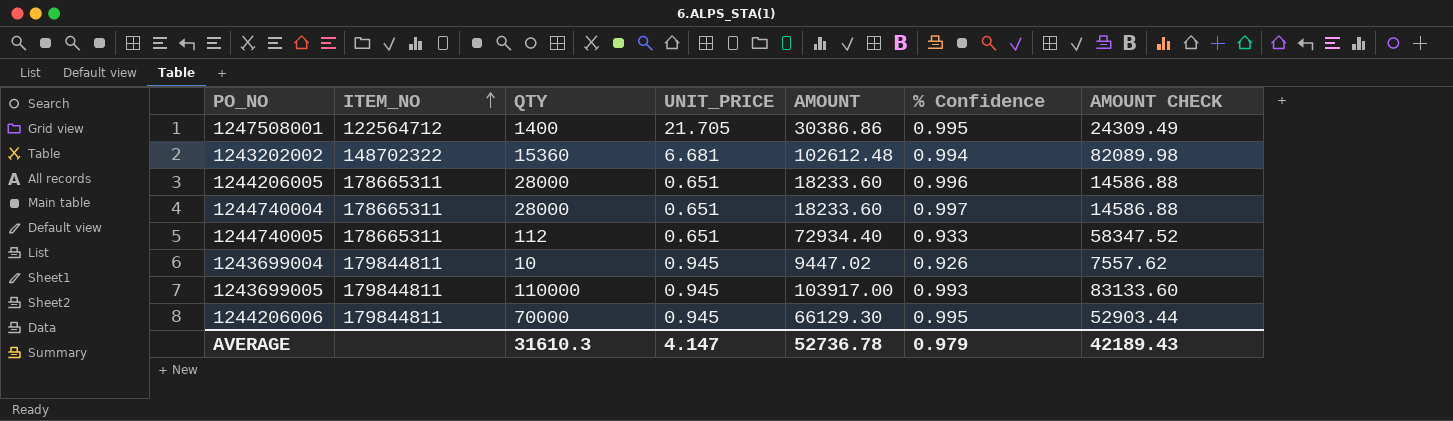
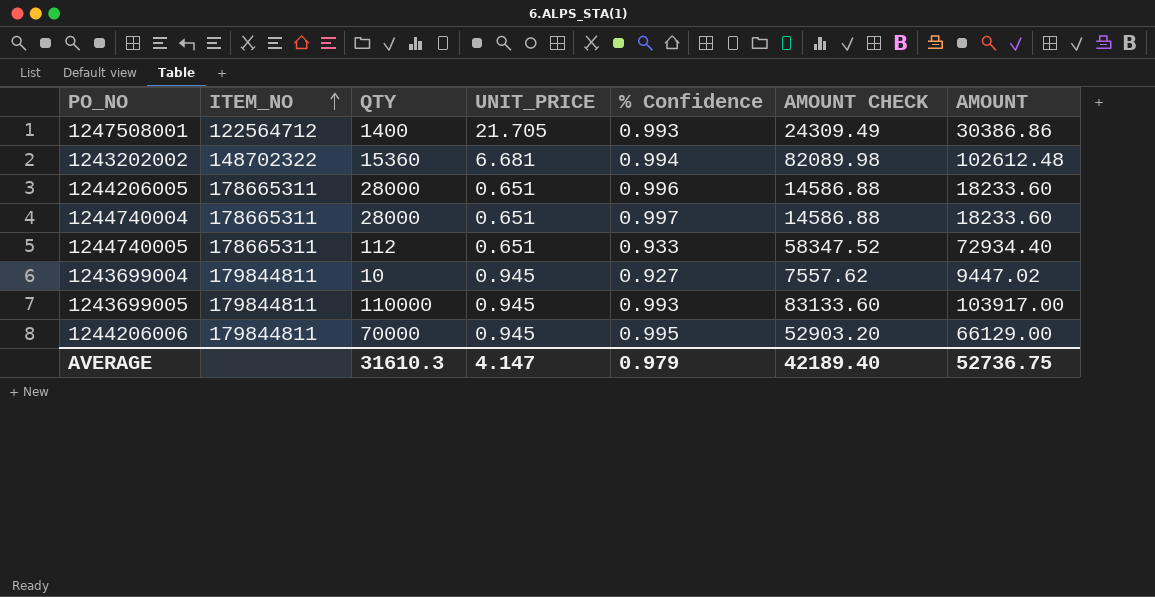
column AMOUNT | position: 5 -> 7
1247508001 | % Confidence: 0.995 -> 0.993
1243699004 | % Confidence: 0.926 -> 0.927
1244206006 | AMOUNT CHECK: 52903.44 -> 52903.20
1244206006 | AMOUNT: 66129.30 -> 66129.00
AVERAGE | AMOUNT CHECK: 42189.43 -> 42189.40
AVERAGE | AMOUNT: 52736.78 -> 52736.75

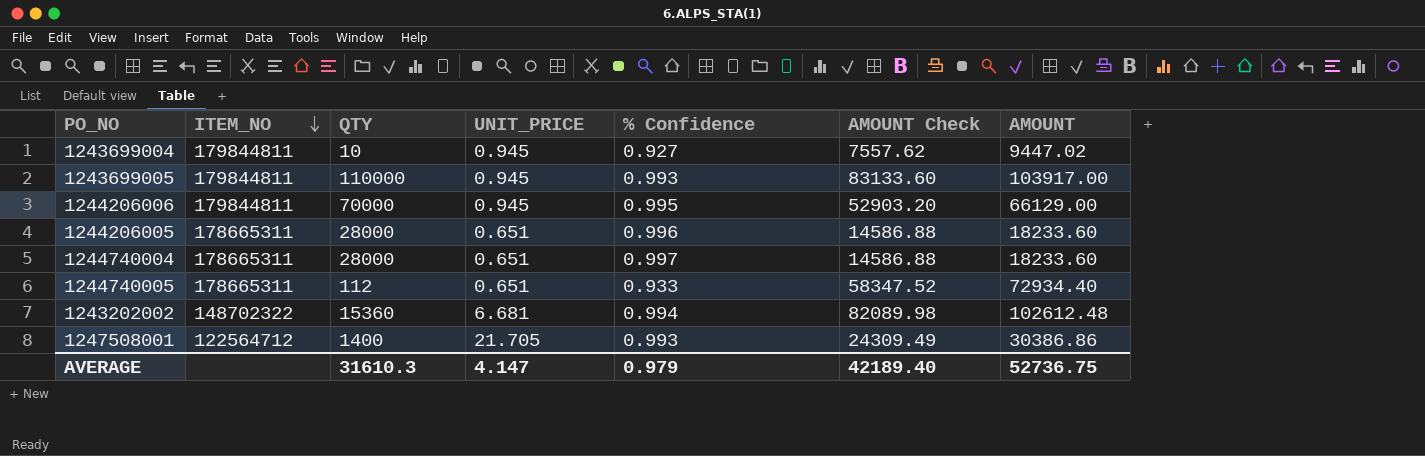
row order: ITEM_NO ascending -> ITEM_NO descending
column name: AMOUNT CHECK -> AMOUNT Check

